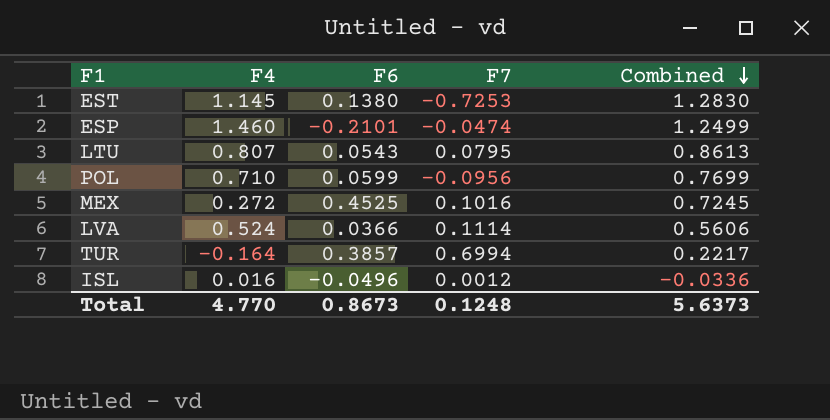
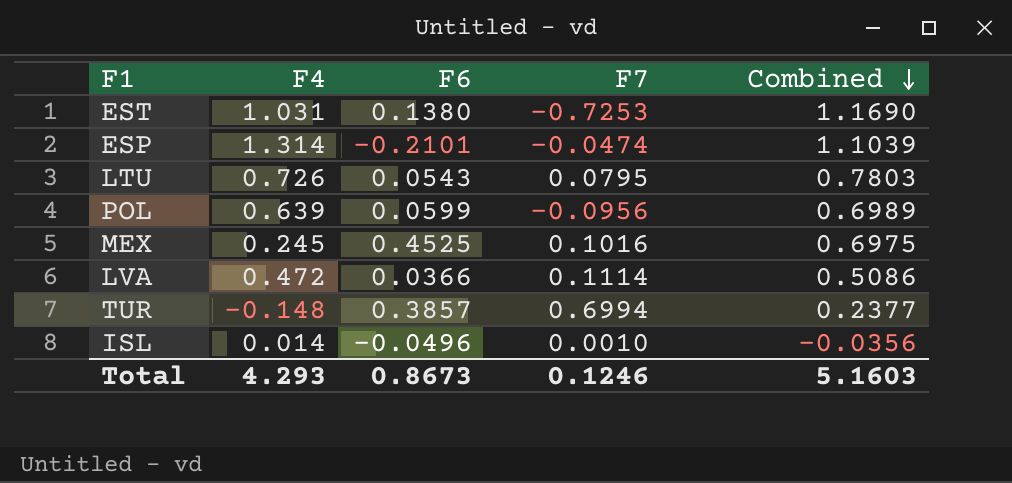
EST | F4: 1.145 -> 1.031
EST | Combined: 1.2830 -> 1.1690
ESP | F4: 1.460 -> 1.314
ESP | Combined: 1.2499 -> 1.1039
LTU | F4: 0.807 -> 0.726
LTU | Combined: 0.8613 -> 0.7803
POL | F4: 0.710 -> 0.639
POL | Combined: 0.7699 -> 0.6989
MEX | F4: 0.272 -> 0.245
MEX | Combined: 0.7245 -> 0.6975
LVA | F4: 0.524 -> 0.472
LVA | Combined: 0.5606 -> 0.5086
TUR | F4: -0.164 -> -0.148
TUR | Combined: 0.2217 -> 0.2377
ISL | F4: 0.016 -> 0.014
ISL | F7: 0.0012 -> 0.0010
ISL | Combined: -0.0336 -> -0.0356
Total | F4: 4.770 -> 4.293
Total | F7: 0.1248 -> 0.1246
Total | Combined: 5.6373 -> 5.1603

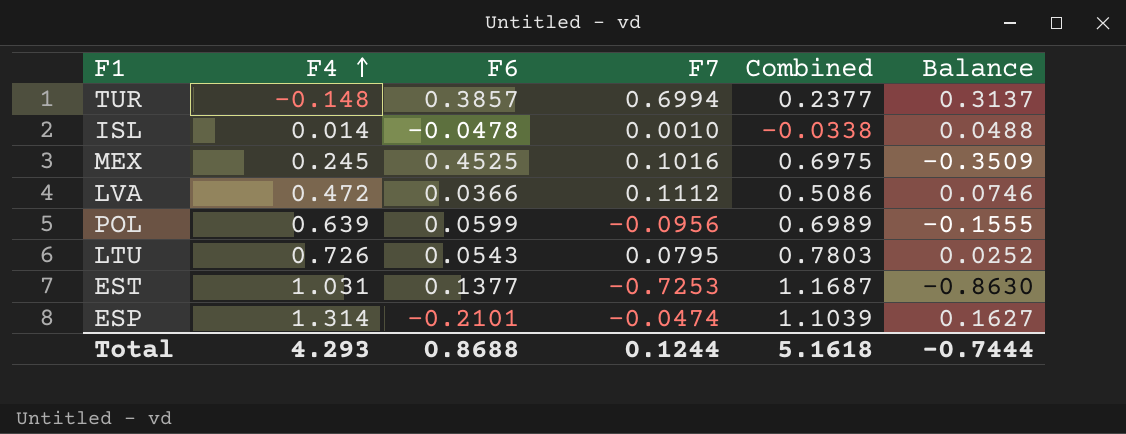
row order: Combined descending -> F4 ascending
column Balance | formula: none -> [F7] - [F6]
ISL | F6: -0.0496 -> -0.0478
ISL | Combined: -0.0356 -> -0.0338
LVA | F7: 0.1114 -> 0.1112
EST | F6: 0.1380 -> 0.1377
EST | Combined: 1.1690 -> 1.1687
Total | F6: 0.8673 -> 0.8688
Total | F7: 0.1246 -> 0.1244
Total | Combined: 5.1603 -> 5.1618

